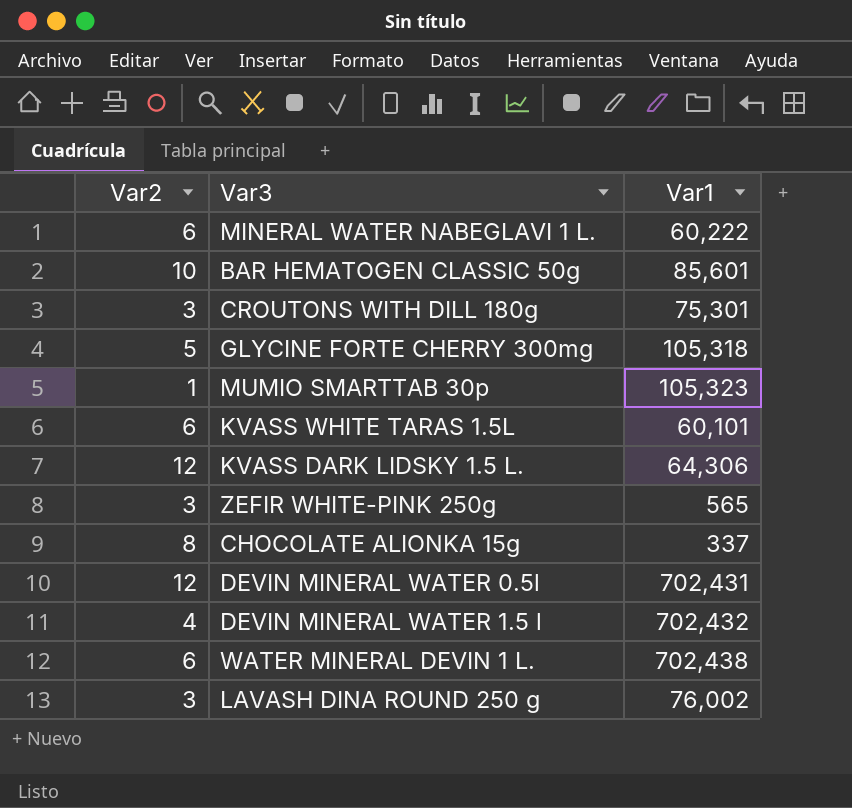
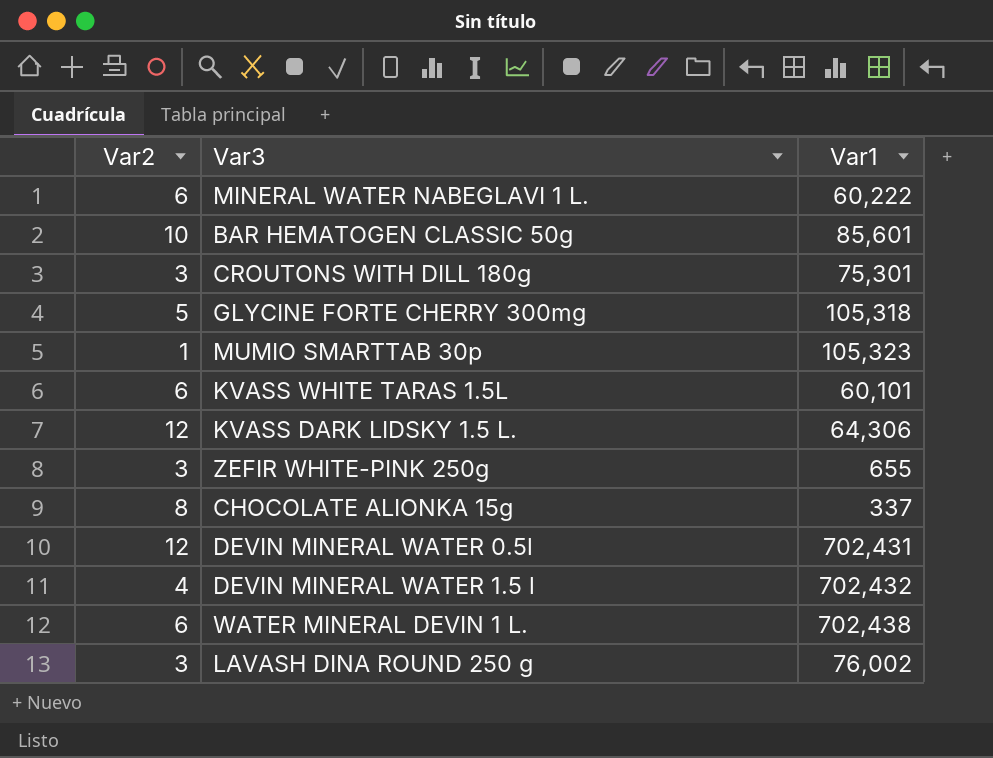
ZEFIR WHITE-PINK 250g | Var1: 565 -> 655

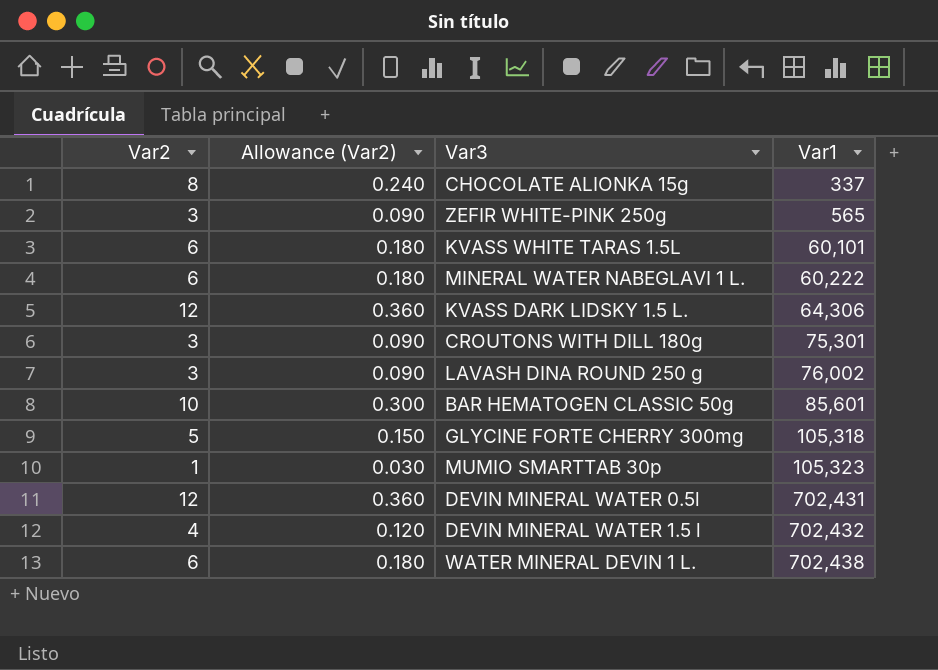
row order: none -> Var1 ascending
column Allowance (Var2) | formula: none -> [Var2] * 0.03
ZEFIR WHITE-PINK 250g | Var1: 655 -> 565

